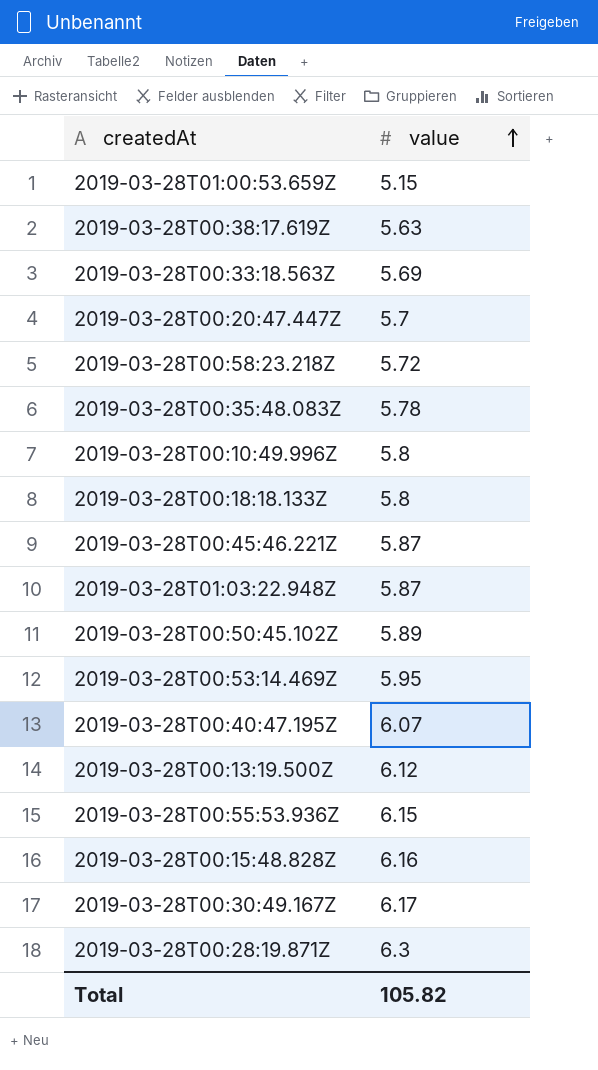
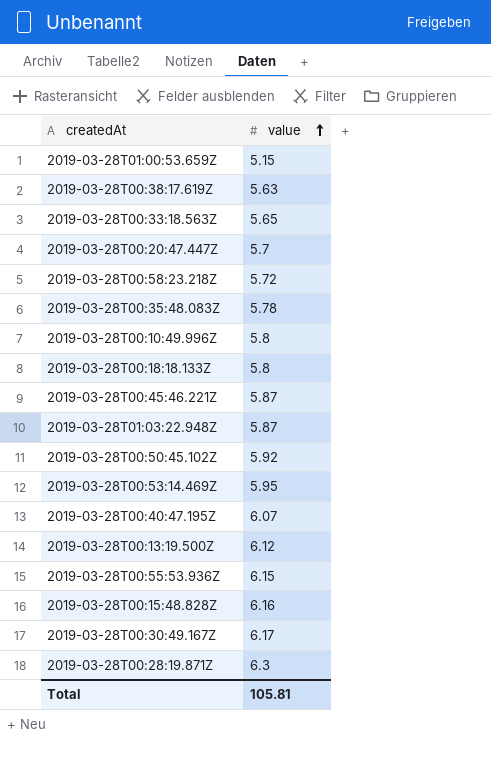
2019-03-28T00:33:18.563Z | value: 5.69 -> 5.65
2019-03-28T00:50:45.102Z | value: 5.89 -> 5.92
Total | value: 105.82 -> 105.81

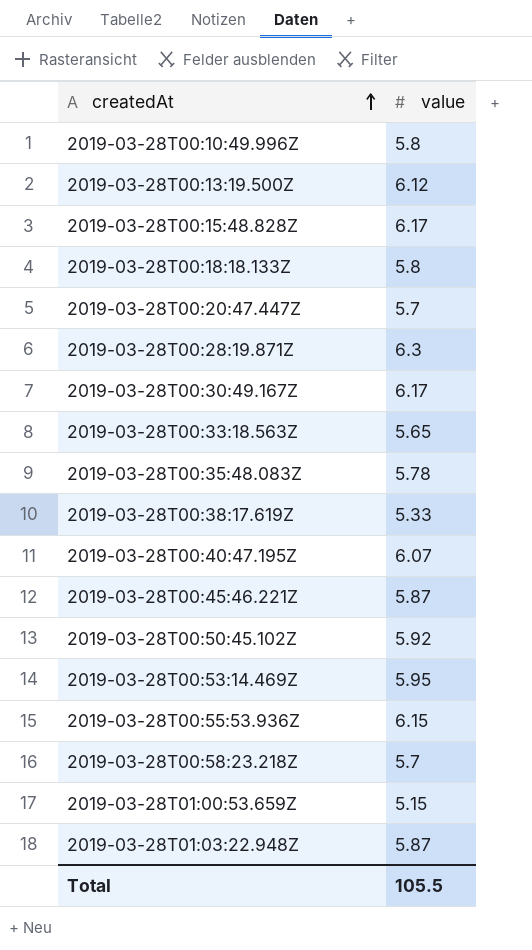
row order: value ascending -> createdAt ascending
2019-03-28T00:15:48.828Z | value: 6.16 -> 6.17
2019-03-28T00:38:17.619Z | value: 5.63 -> 5.33
2019-03-28T00:58:23.218Z | value: 5.72 -> 5.7
Total | value: 105.81 -> 105.5

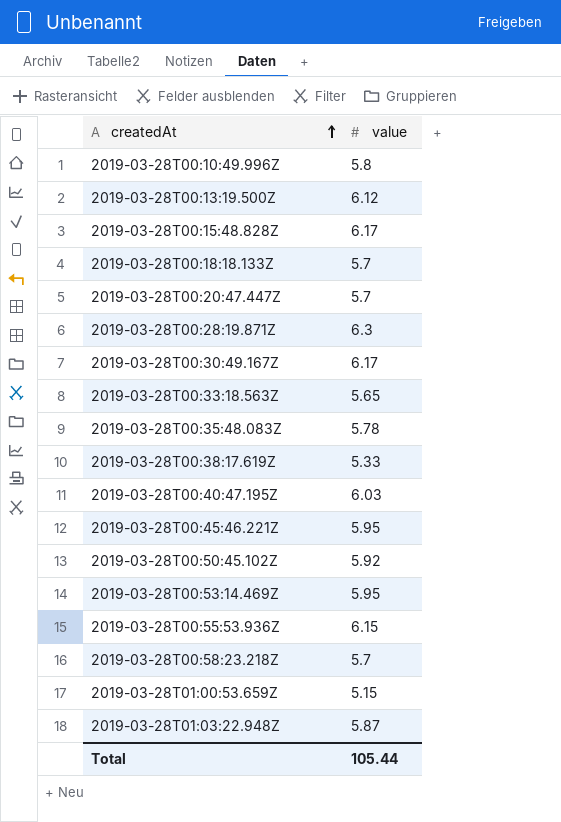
2019-03-28T00:18:18.133Z | value: 5.8 -> 5.7
2019-03-28T00:40:47.195Z | value: 6.07 -> 6.03
2019-03-28T00:45:46.221Z | value: 5.87 -> 5.95
Total | value: 105.5 -> 105.44

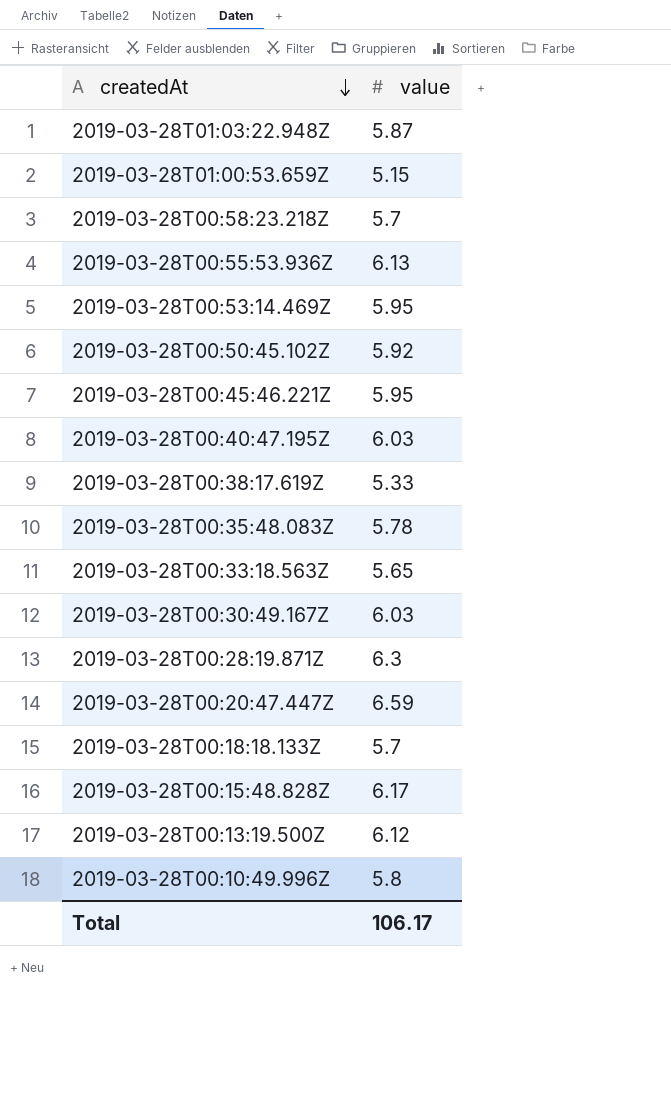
row order: createdAt ascending -> createdAt descending
2019-03-28T00:55:53.936Z | value: 6.15 -> 6.13
2019-03-28T00:30:49.167Z | value: 6.17 -> 6.03
2019-03-28T00:20:47.447Z | value: 5.7 -> 6.59
Total | value: 105.44 -> 106.17

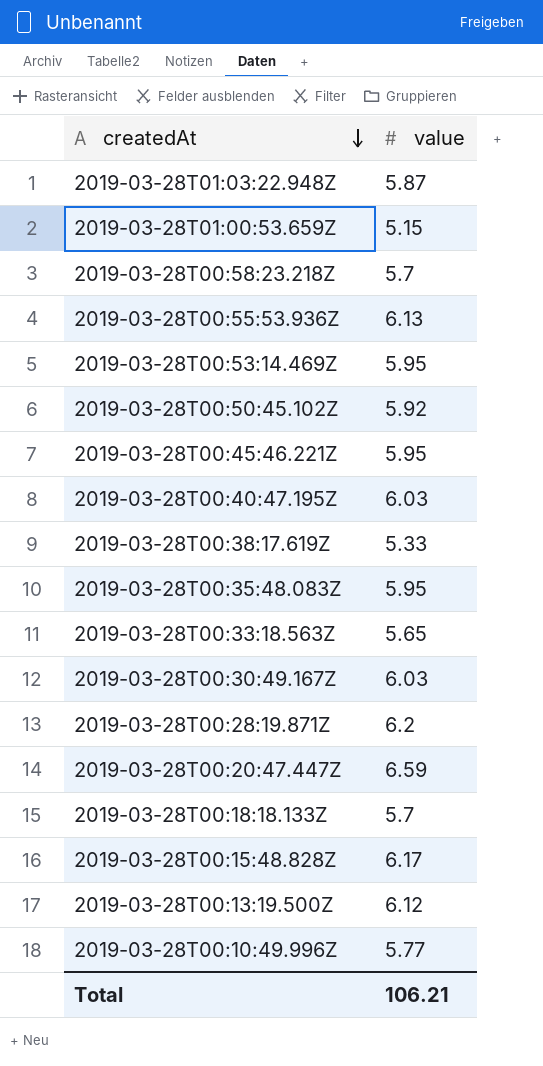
2019-03-28T00:35:48.083Z | value: 5.78 -> 5.95
2019-03-28T00:28:19.871Z | value: 6.3 -> 6.2
2019-03-28T00:10:49.996Z | value: 5.8 -> 5.77
Total | value: 106.17 -> 106.21

